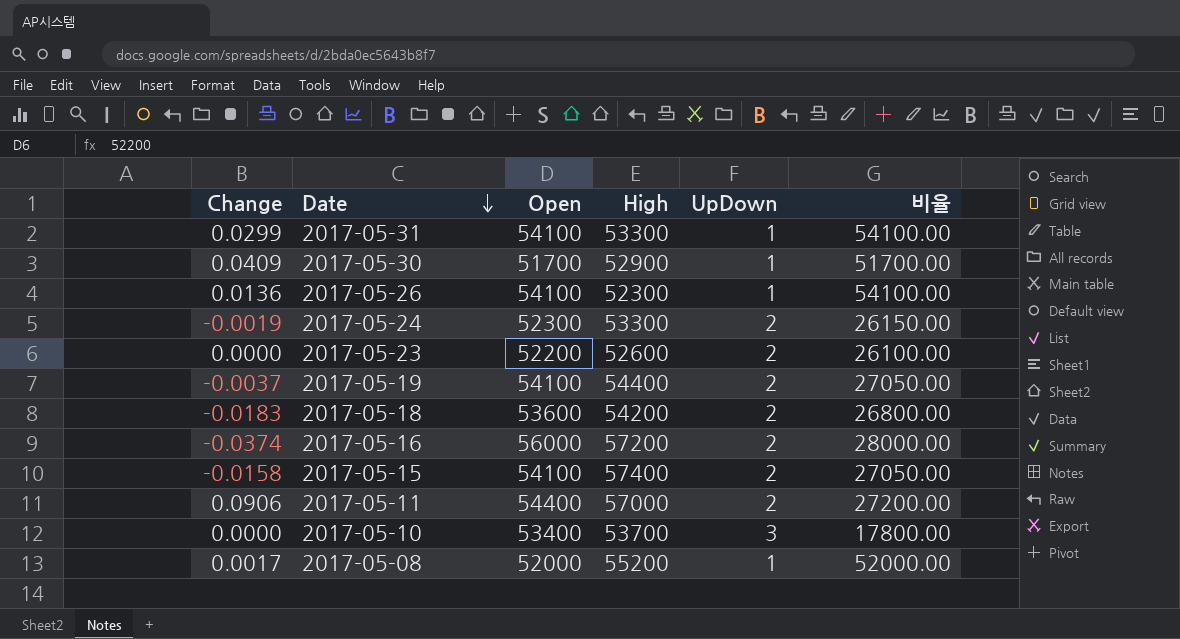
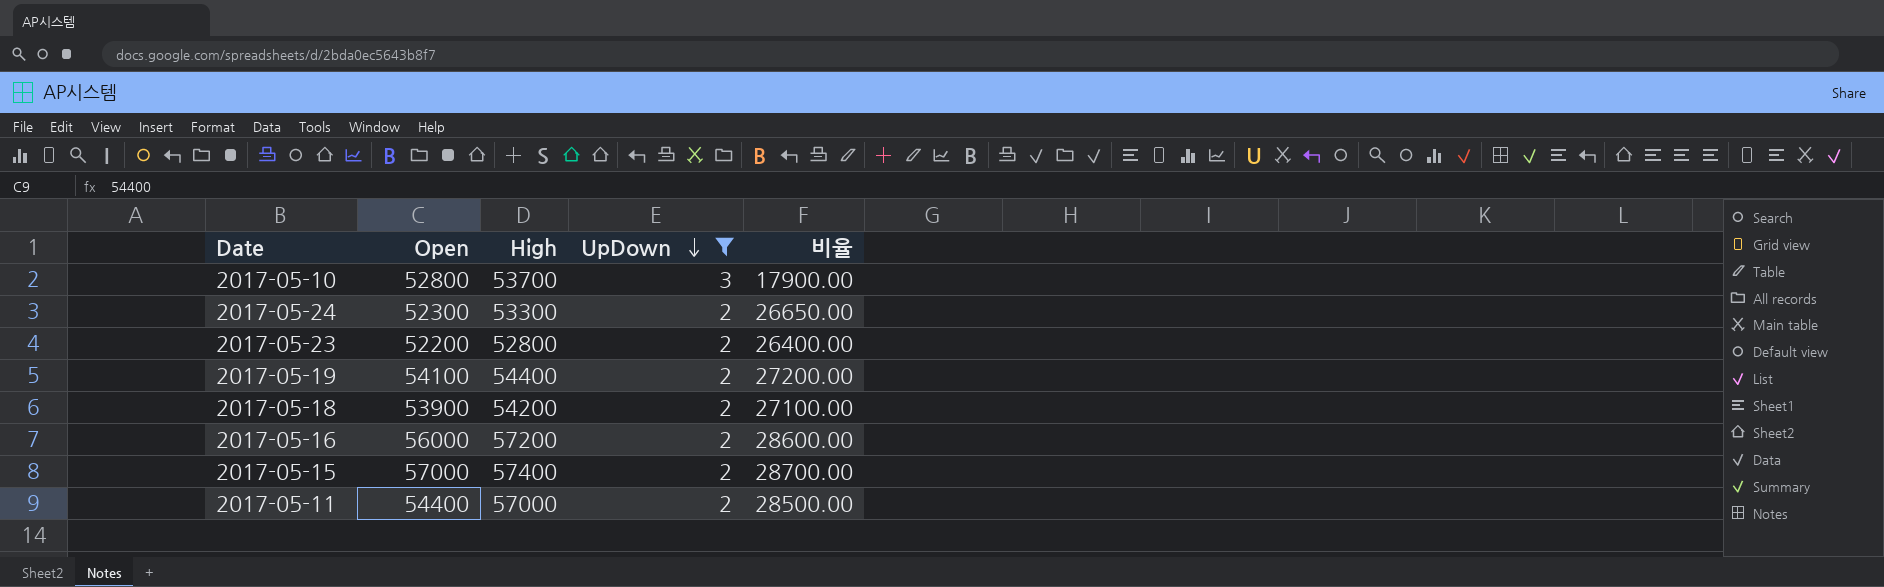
filter: none -> UpDown != 1
row order: Date descending -> UpDown descending
column Change | position: 1 -> none
column 비율 | formula: [Open] / [UpDown] -> [High] / [UpDown]
2017-05-10 | Open: 53400 -> 52800
2017-05-23 | High: 52600 -> 52800
2017-05-18 | Open: 53600 -> 53900
2017-05-15 | Open: 54100 -> 57000

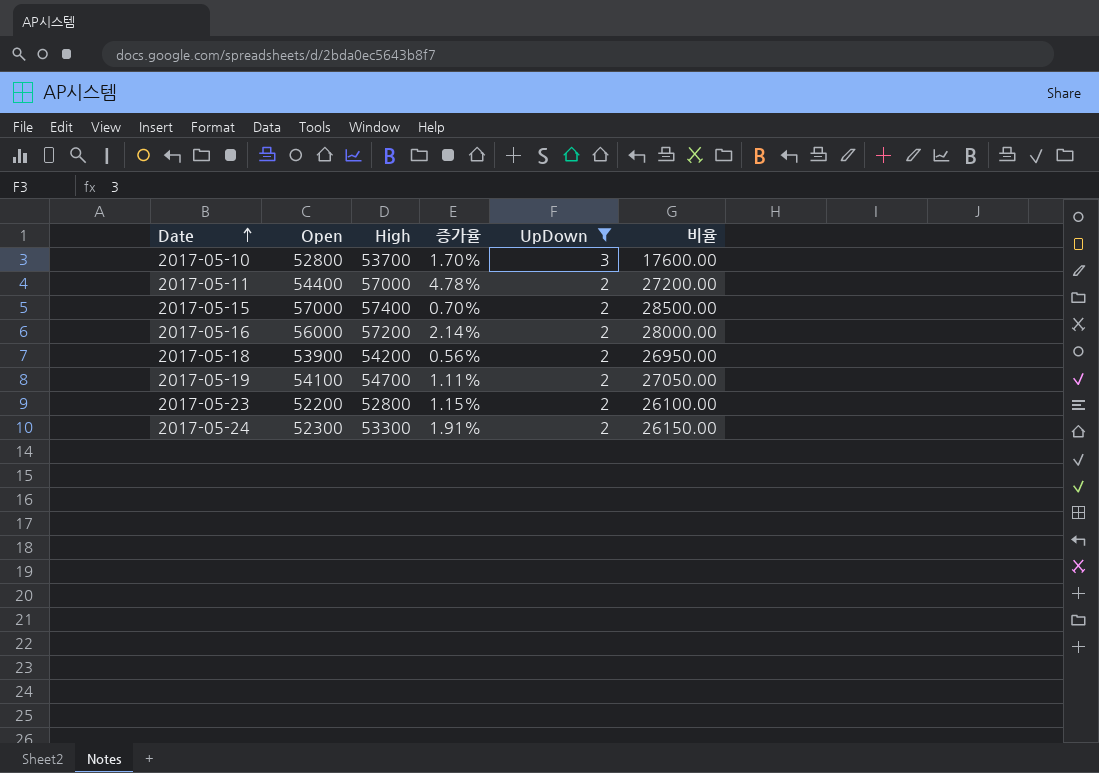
row order: UpDown descending -> Date ascending
column 증가율 | formula: none -> ([High] - [Open]) / [Open]
column 비율 | formula: [High] / [UpDown] -> [Open] / [UpDown]
2017-05-19 | High: 54400 -> 54700

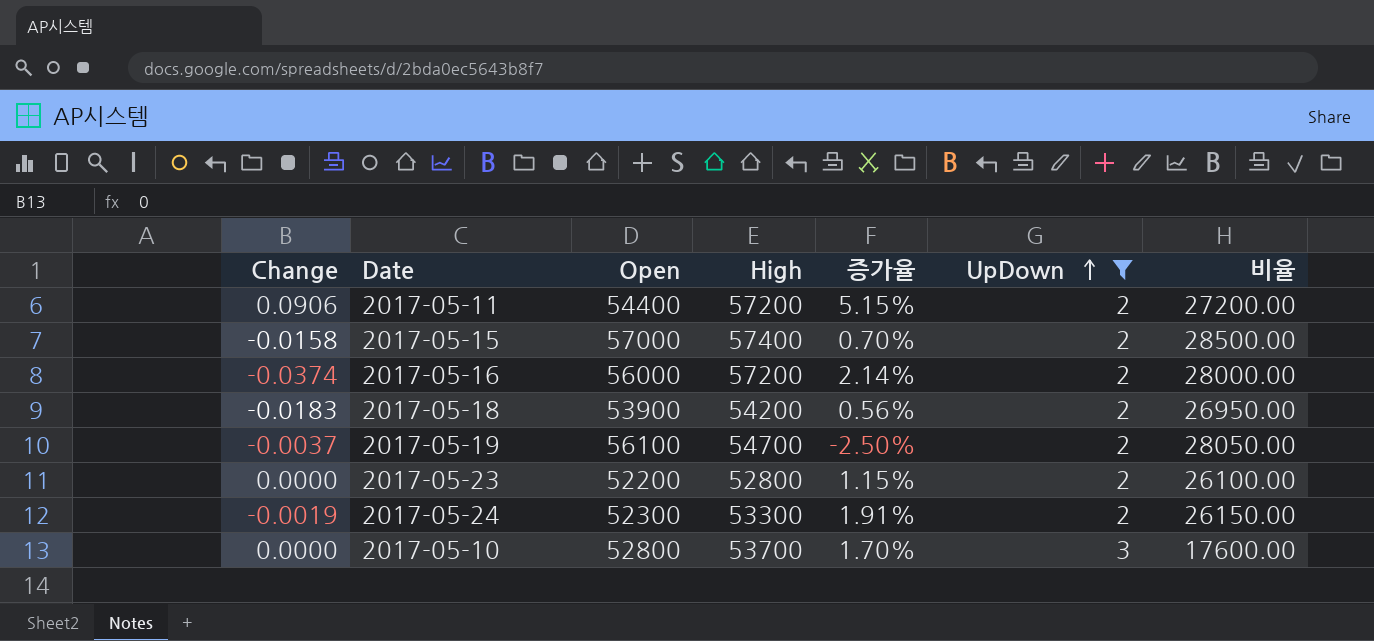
row order: Date ascending -> UpDown ascending
column Change | position: none -> 1
2017-05-11 | High: 57000 -> 57200
2017-05-11 | 증가율: 4.78% -> 5.15%
2017-05-19 | Open: 54100 -> 56100
2017-05-19 | 증가율: 1.11% -> -2.50%
2017-05-19 | 비율: 27050.00 -> 28050.00

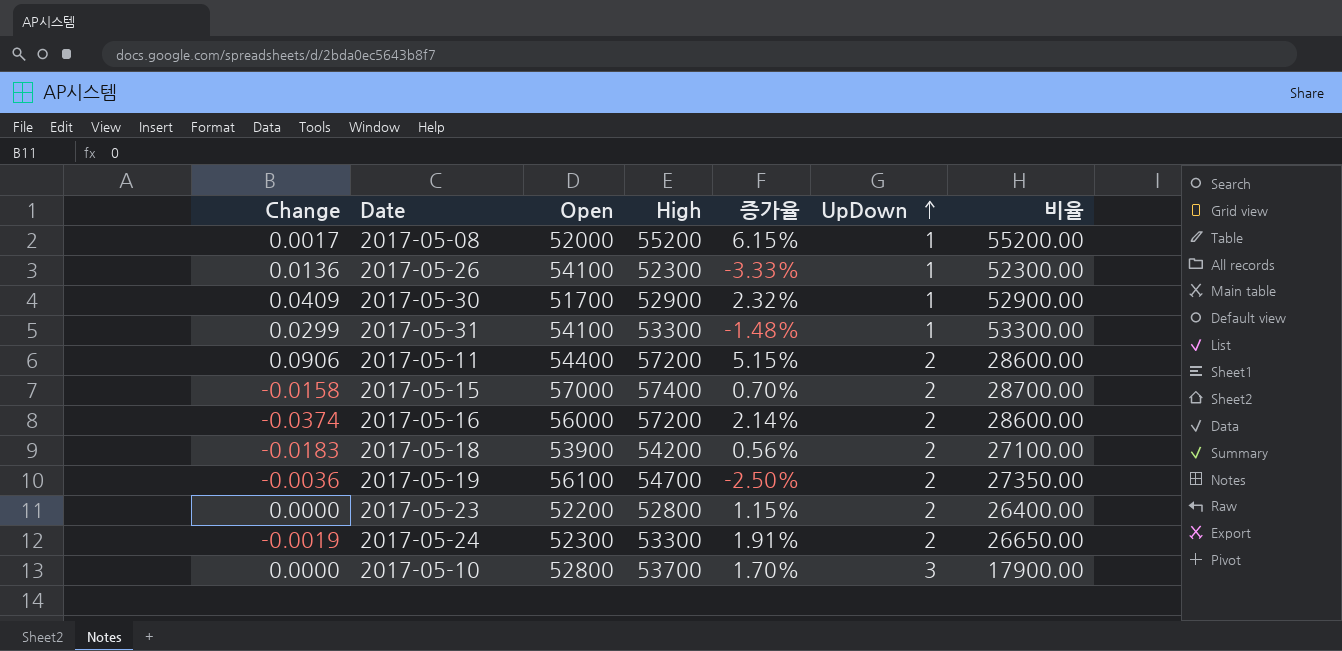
filter: UpDown != 1 -> none
column 비율 | formula: [Open] / [UpDown] -> [High] / [UpDown]
2017-05-19 | Change: -0.0037 -> -0.0036

